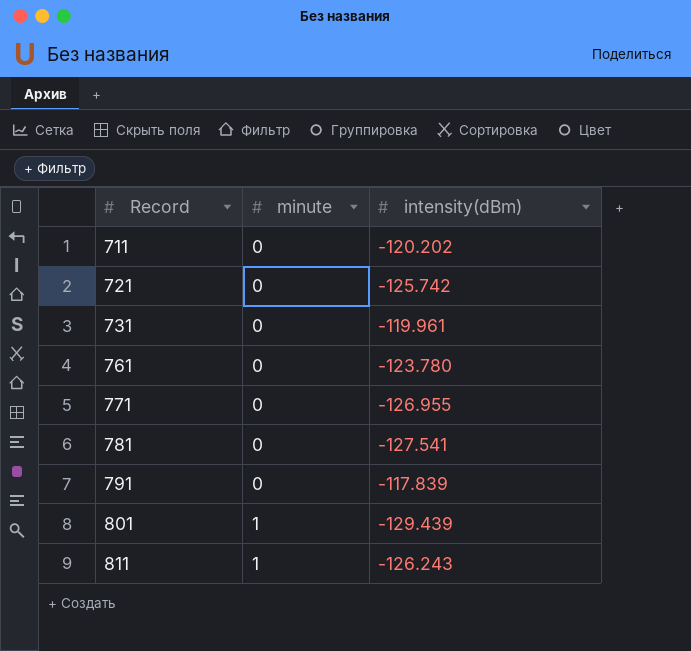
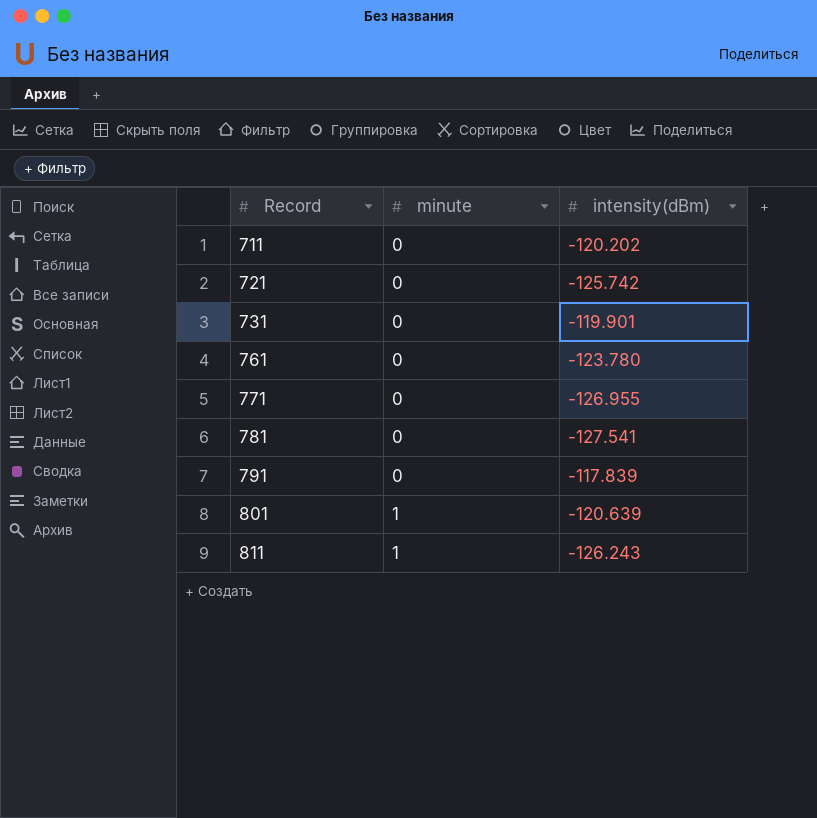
731 | intensity(dBm): -119.961 -> -119.901
801 | intensity(dBm): -129.439 -> -120.639

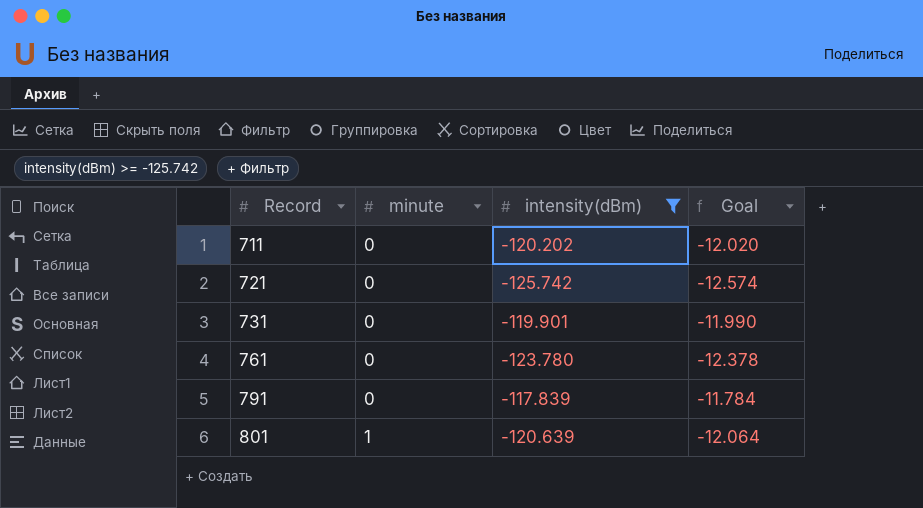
filter: none -> intensity(dBm) >= -125.742
column Goal | formula: none -> [intensity(dBm)] * 0.1

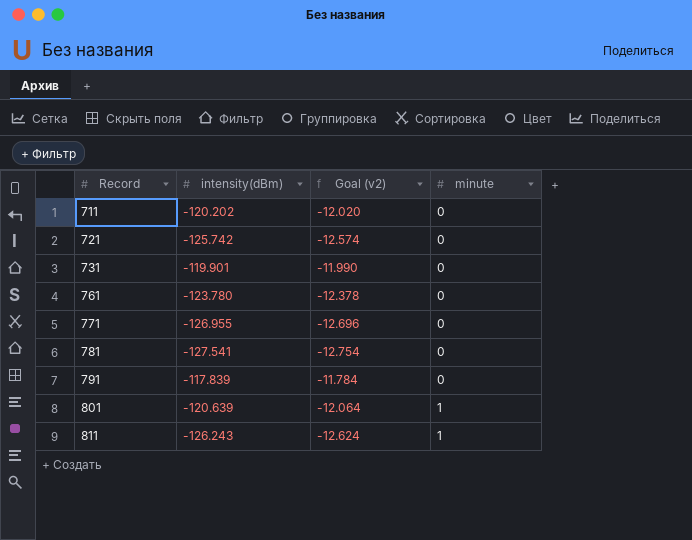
filter: intensity(dBm) >= -125.742 -> none
column name: Goal -> Goal (v2)
column minute | position: 2 -> 4

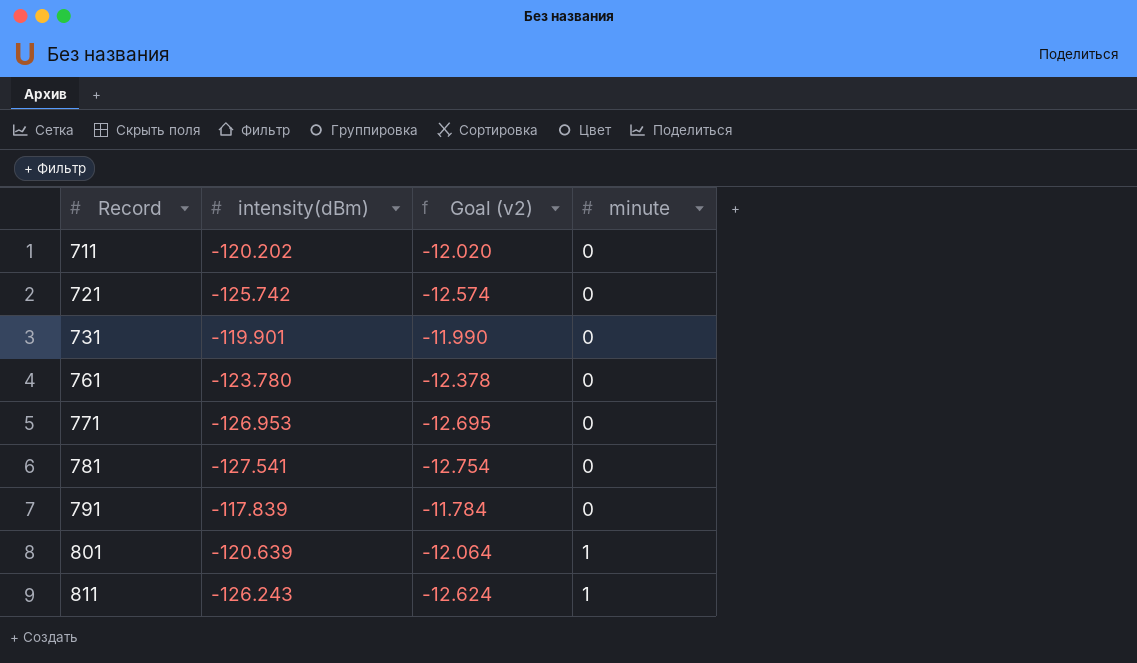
771 | intensity(dBm): -126.955 -> -126.953
771 | Goal (v2): -12.696 -> -12.695

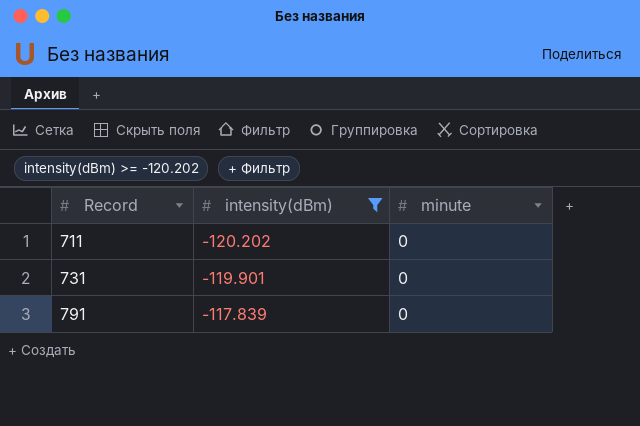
filter: none -> intensity(dBm) >= -120.202
column Goal (v2) | formula: [intensity(dBm)] * 0.1 -> none

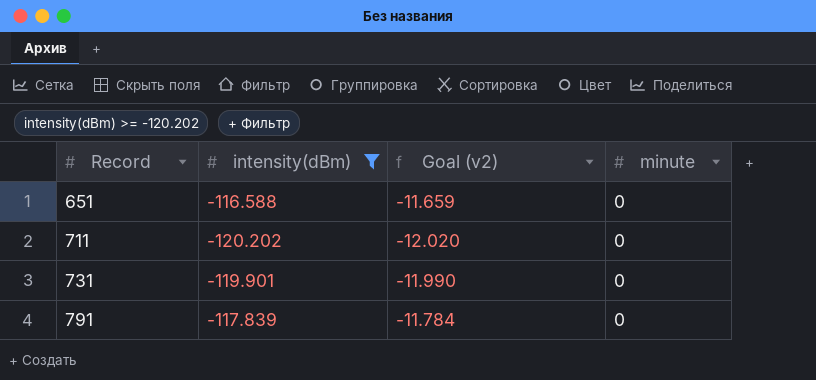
column Goal (v2) | formula: none -> [intensity(dBm)] * 0.1
row 651: none -> -116.588 | -11.659 | 0

